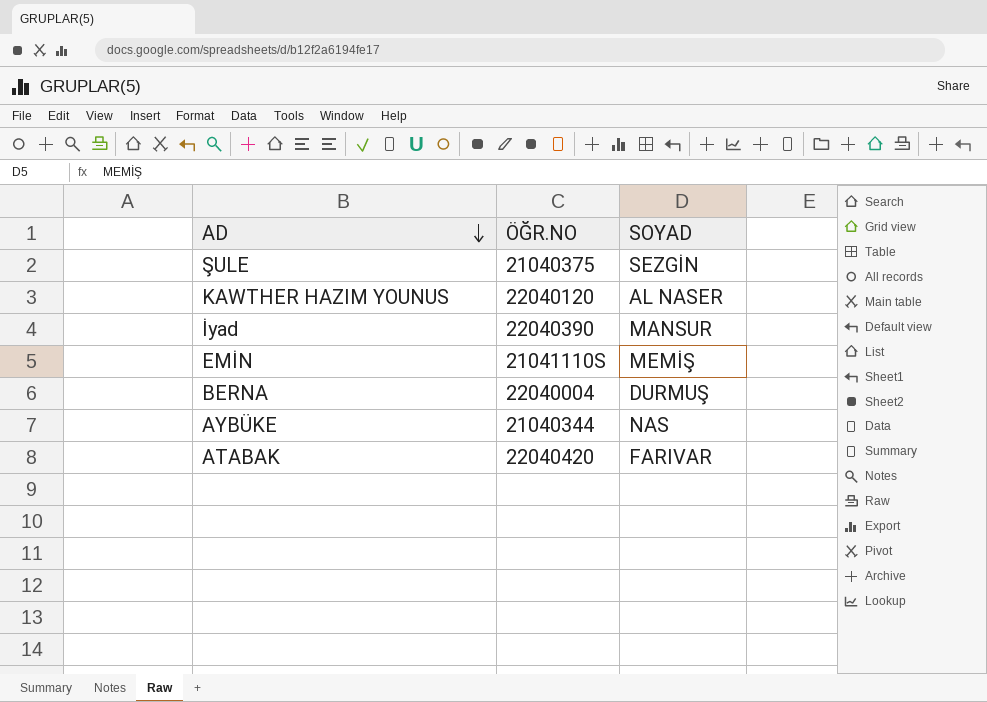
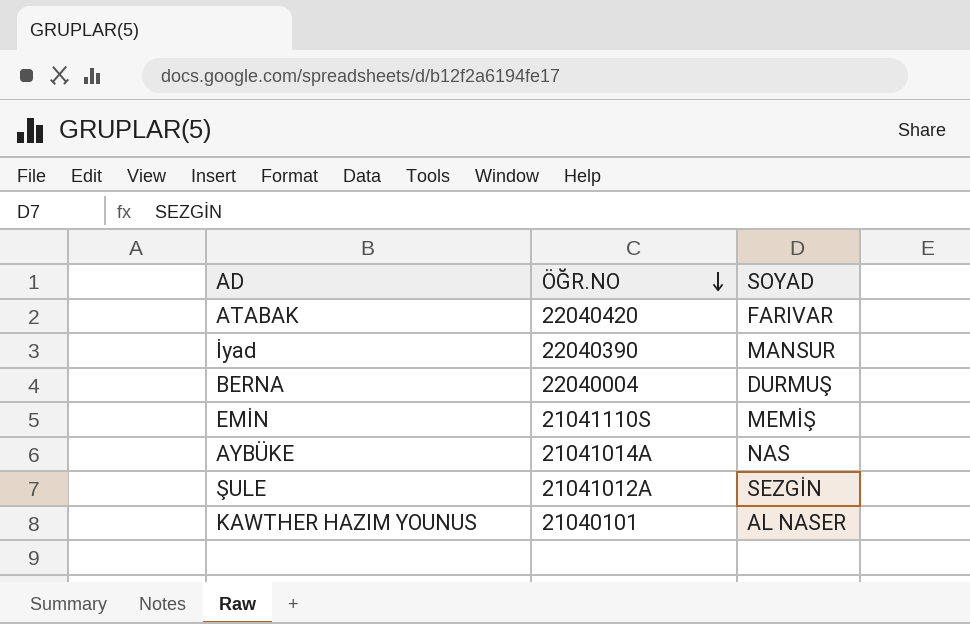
row order: AD descending -> ÖĞR.NO descending
AYBÜKE | ÖĞR.NO: 21040344 -> 21041014A
ŞULE | ÖĞR.NO: 21040375 -> 21041012A
KAWTHER HAZIM YOUNUS | ÖĞR.NO: 22040120 -> 21040101

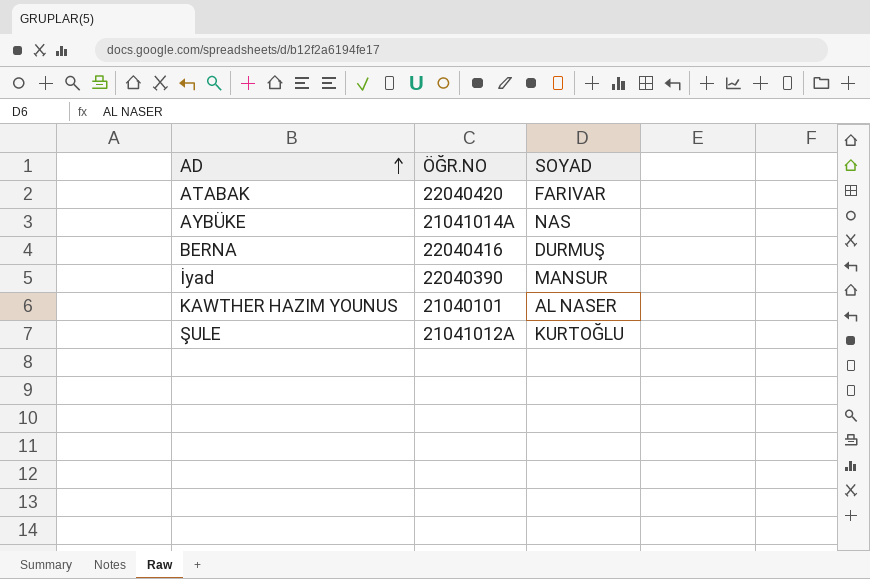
row order: ÖĞR.NO descending -> AD ascending
row EMİN: 21041110S | MEMİŞ -> none
BERNA | ÖĞR.NO: 22040004 -> 22040416
ŞULE | SOYAD: SEZGİN -> KURTOĞLU

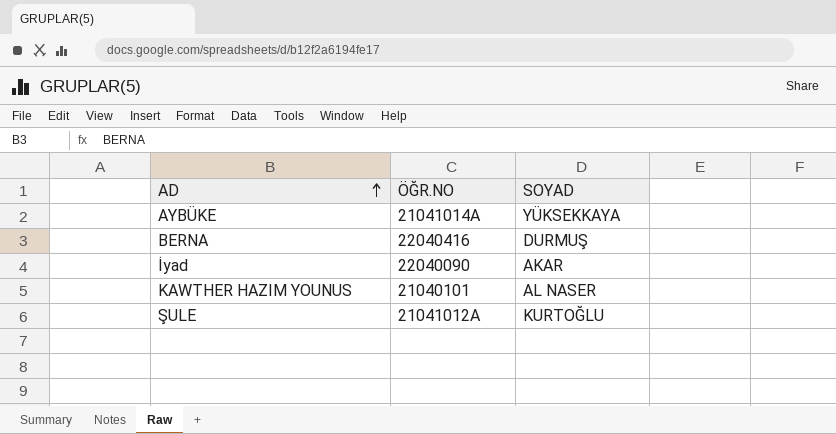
row ATABAK: 22040420 | FARIVAR -> none
AYBÜKE | SOYAD: NAS -> YÜKSEKKAYA
İyad | ÖĞR.NO: 22040390 -> 22040090
İyad | SOYAD: MANSUR -> AKAR

